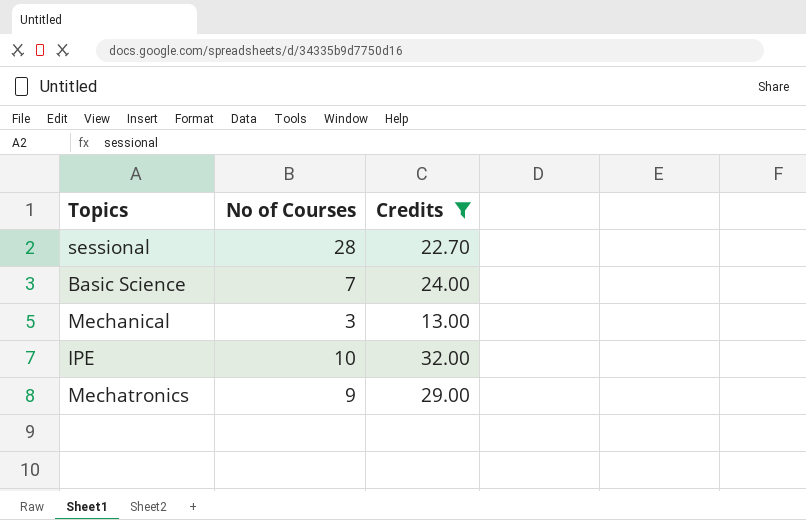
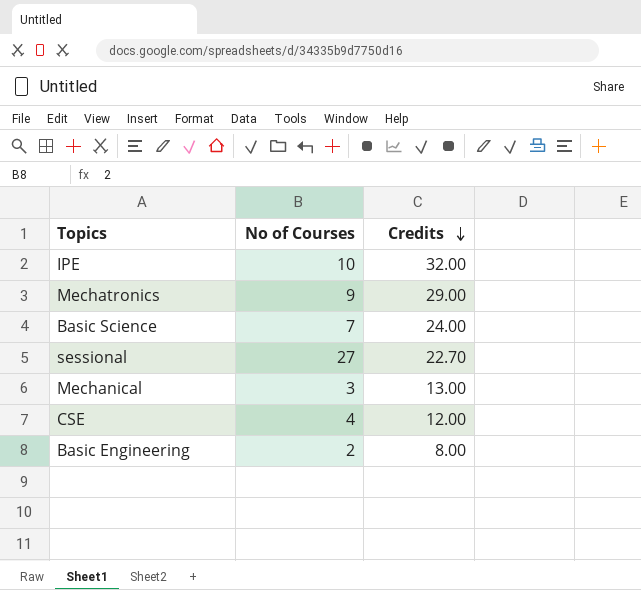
filter: Credits >= 13.00 -> none
row order: none -> Credits descending
sessional | No of Courses: 28 -> 27

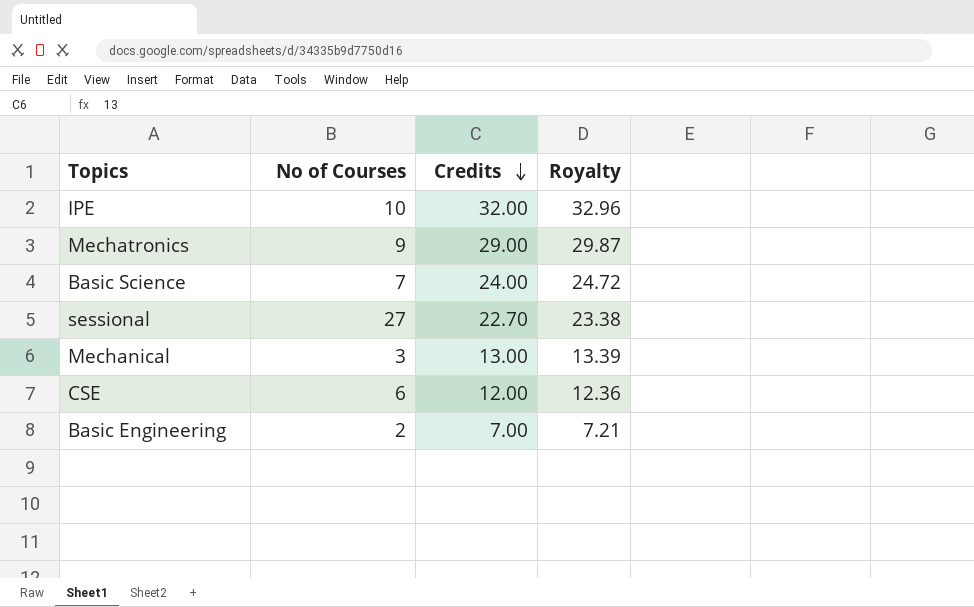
column Royalty | formula: none -> [Credits] * 1.03
CSE | No of Courses: 4 -> 6
Basic Engineering | Credits: 8.00 -> 7.00

